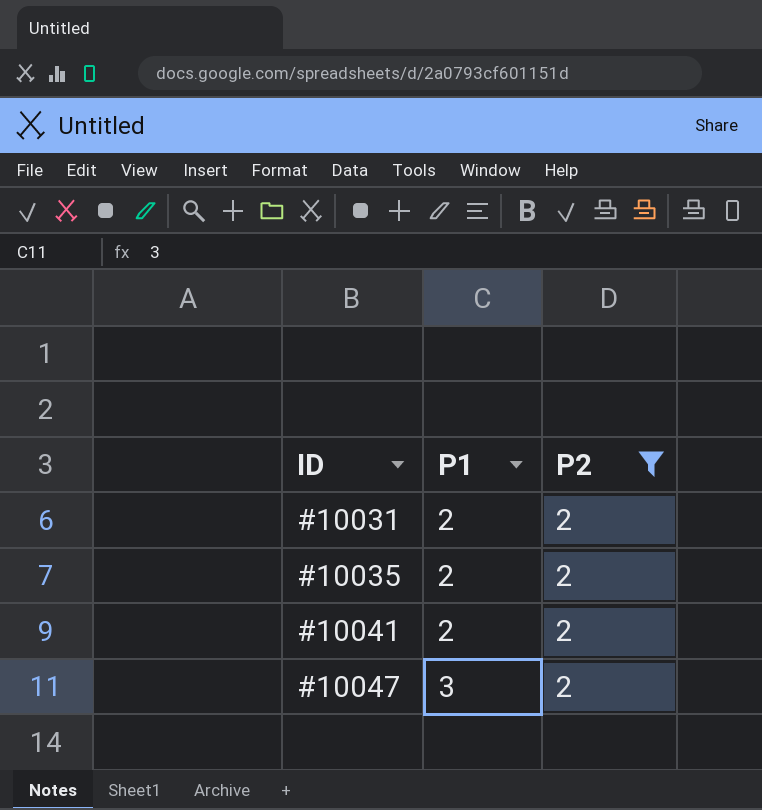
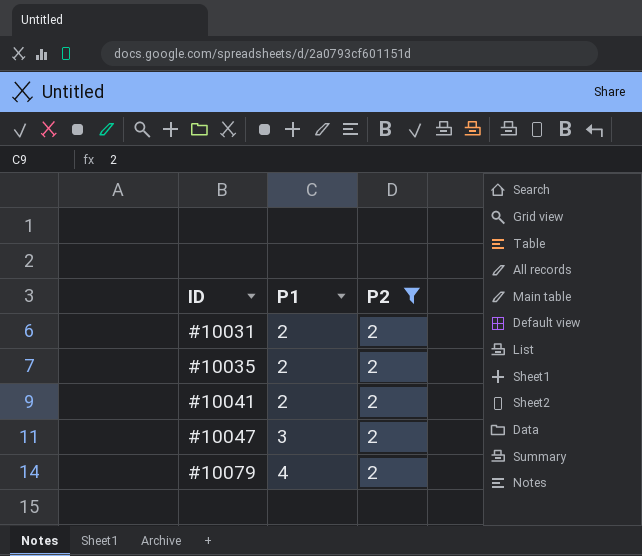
row #10079: none -> 4 | 2

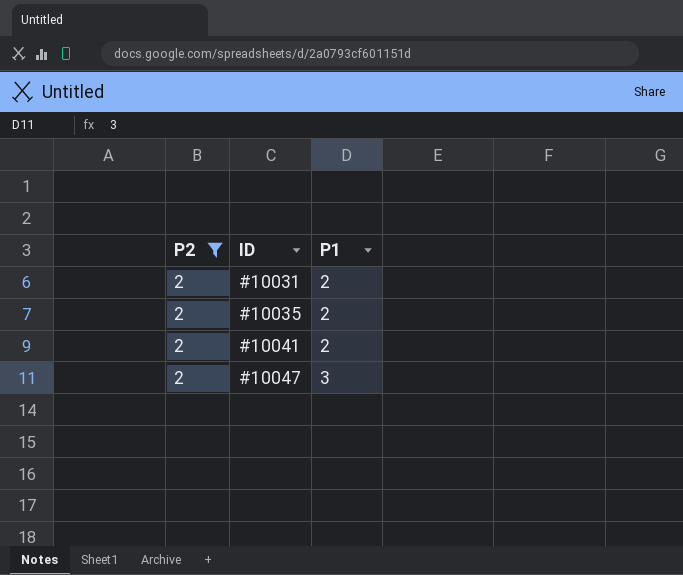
column P2 | position: 3 -> 1
row #10079: 4 | 2 -> none

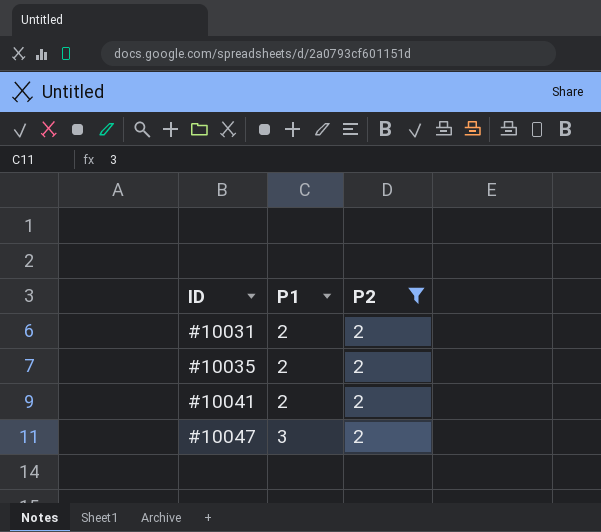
column P2 | position: 1 -> 3

